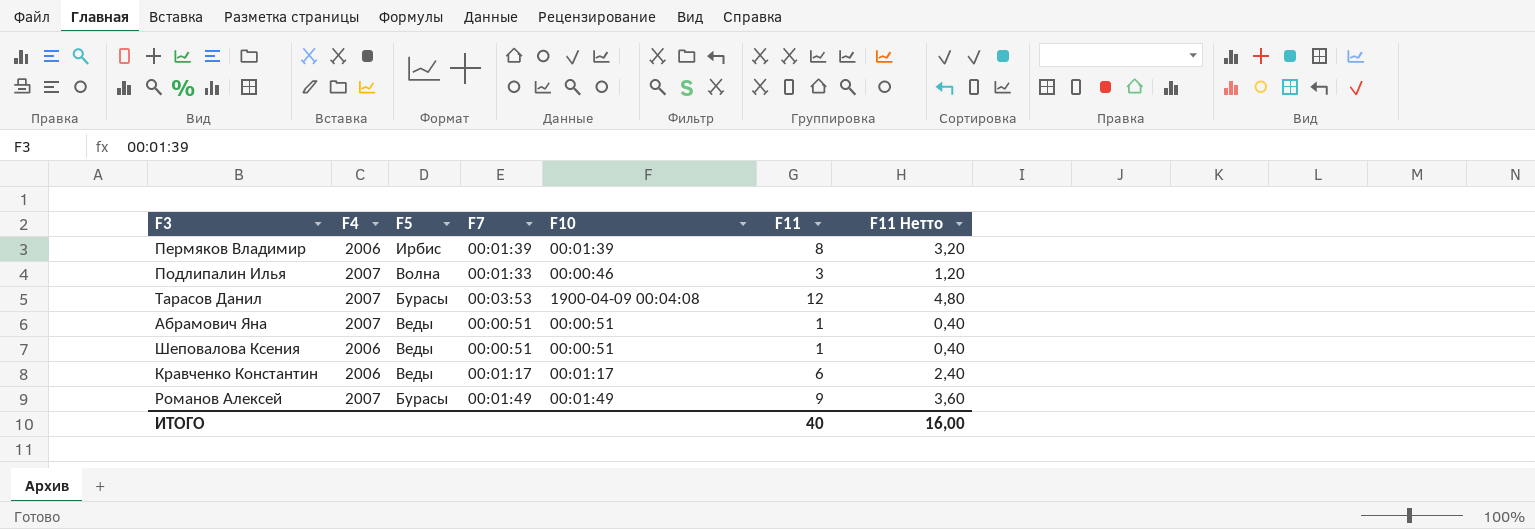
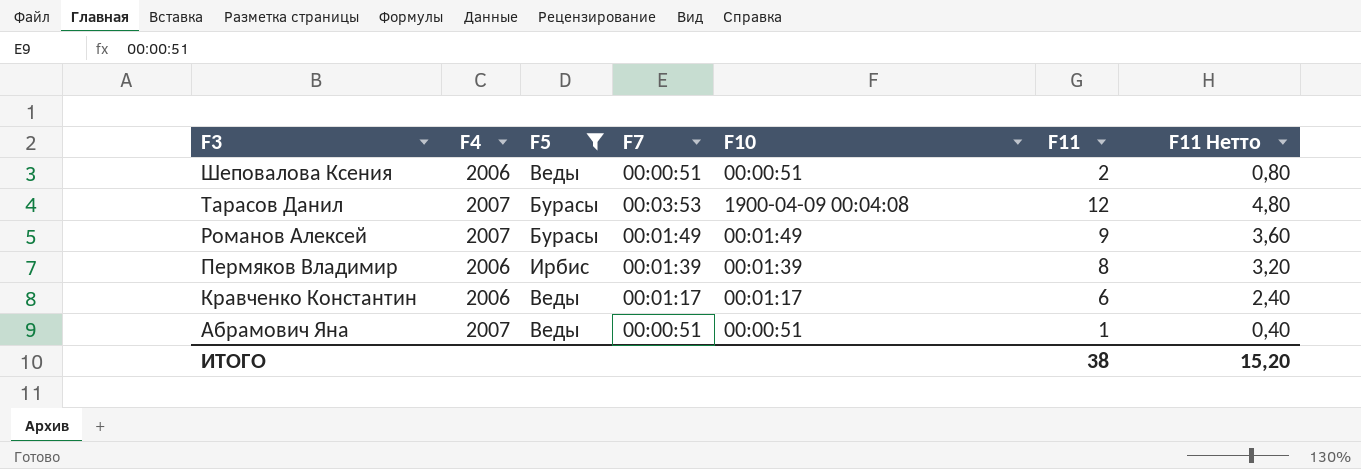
filter: none -> F5 != Волна
row order: none -> F3 descending
Шеповалова Ксения | F11: 1 -> 2
Шеповалова Ксения | F11 Нетто: 0,40 -> 0,80
ИТОГО | F11: 40 -> 38
ИТОГО | F11 Нетто: 16,00 -> 15,20

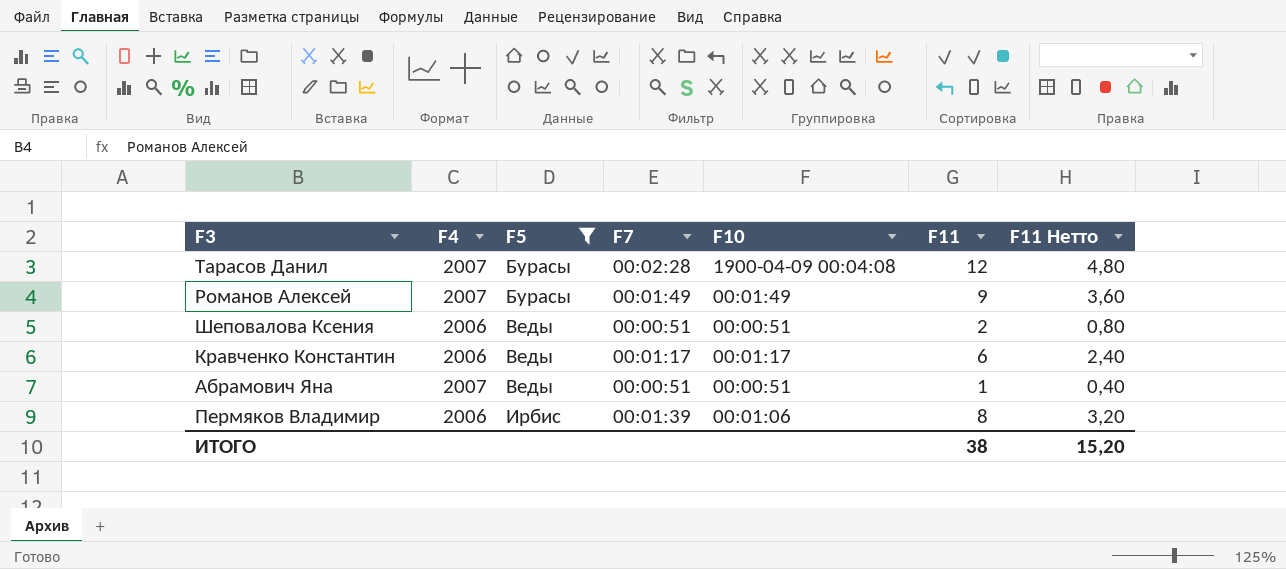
row order: F3 descending -> F5 ascending
Тарасов Данил | F7: 00:03:53 -> 00:02:28
Пермяков Владимир | F10: 00:01:39 -> 00:01:06

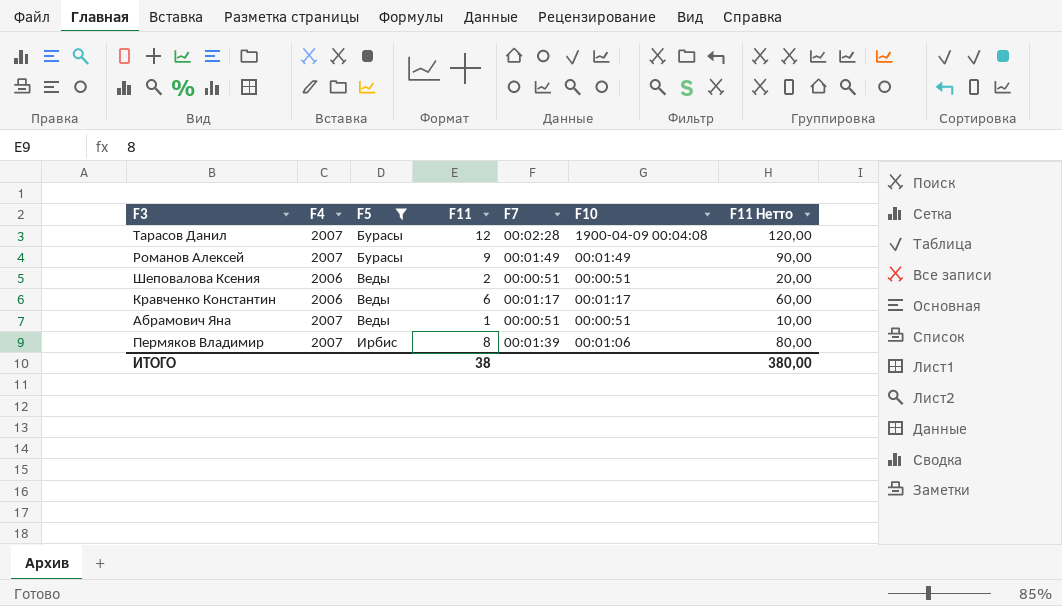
column F11 | position: 6 -> 4
column F11 Нетто | formula: [F11] * 0,4 -> [F11] * 10
Пермяков Владимир | F4: 2006 -> 2007
ИТОГО | F11 Нетто: 15,20 -> 380,00

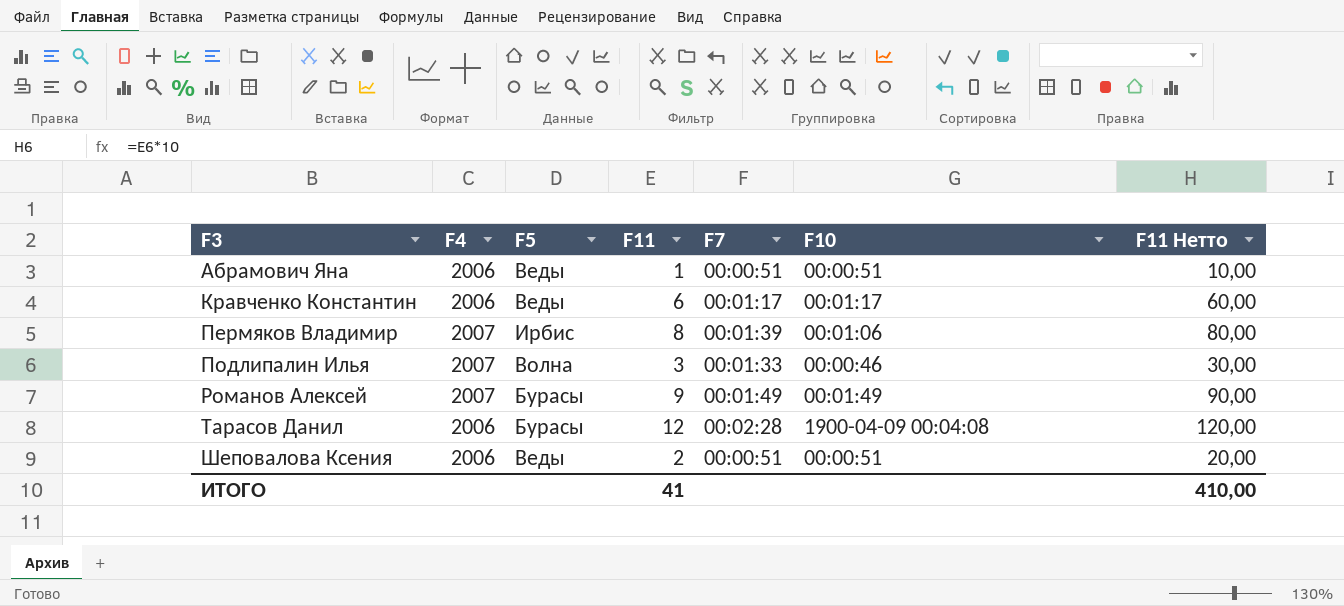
filter: F5 != Волна -> none
row order: F5 ascending -> F3 ascending
Абрамович Яна | F4: 2007 -> 2006
Тарасов Данил | F4: 2007 -> 2006
ИТОГО | F11: 38 -> 41
ИТОГО | F11 Нетто: 380,00 -> 410,00

